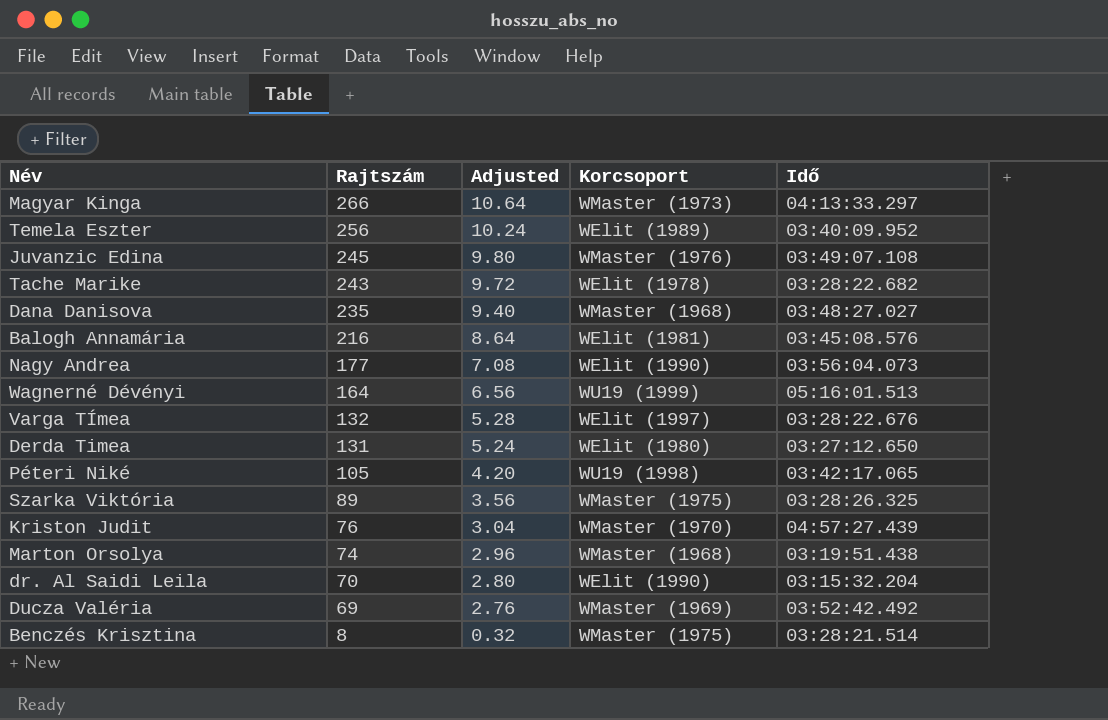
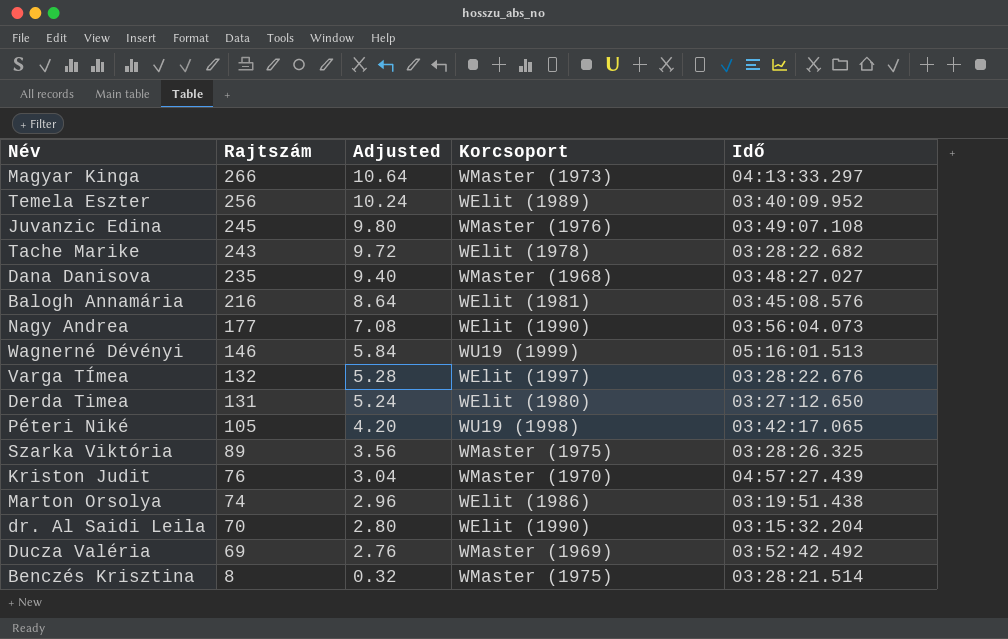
Wagnerné Dévényi | Rajtszám: 164 -> 146
Wagnerné Dévényi | Adjusted: 6.56 -> 5.84
Marton Orsolya | Korcsoport: WMaster (1968) -> WElit (1986)

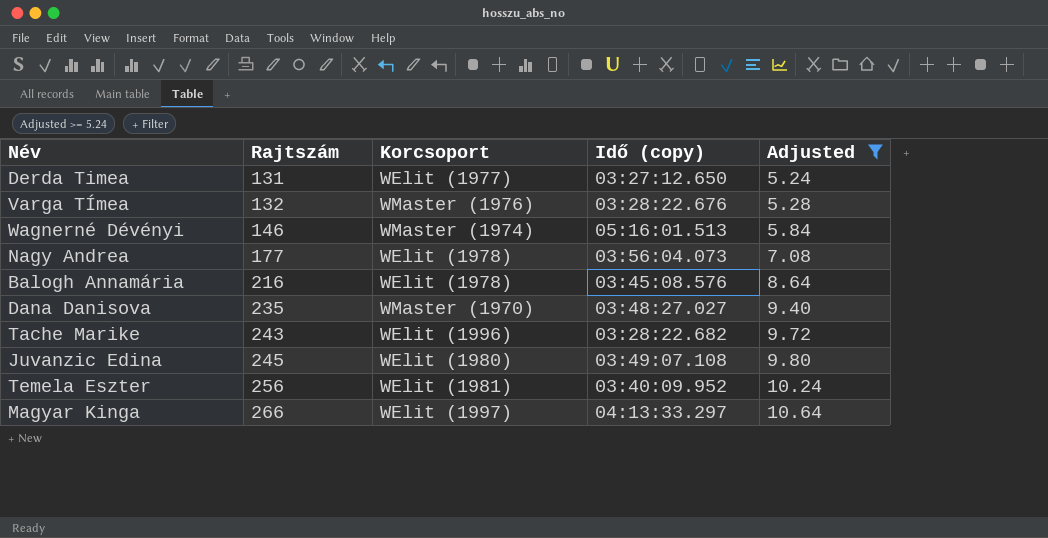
filter: none -> Adjusted >= 5.24
row order: Rajtszám descending -> Rajtszám ascending
column name: Idő -> Idő (copy)
column Adjusted | position: 3 -> 5
Derda Timea | Korcsoport: WElit (1980) -> WElit (1977)
Varga TÍmea | Korcsoport: WElit (1997) -> WMaster (1976)
Wagnerné Dévényi | Korcsoport: WU19 (1999) -> WMaster (1974)
Nagy Andrea | Korcsoport: WElit (1990) -> WElit (1978)
Balogh Annamária | Korcsoport: WElit (1981) -> WElit (1978)
Dana Danisova | Korcsoport: WMaster (1968) -> WMaster (1970)
Tache Marike | Korcsoport: WElit (1978) -> WElit (1996)
Juvanzic Edina | Korcsoport: WMaster (1976) -> WElit (1980)
Temela Eszter | Korcsoport: WElit (1989) -> WElit (1981)
Magyar Kinga | Korcsoport: WMaster (1973) -> WElit (1997)

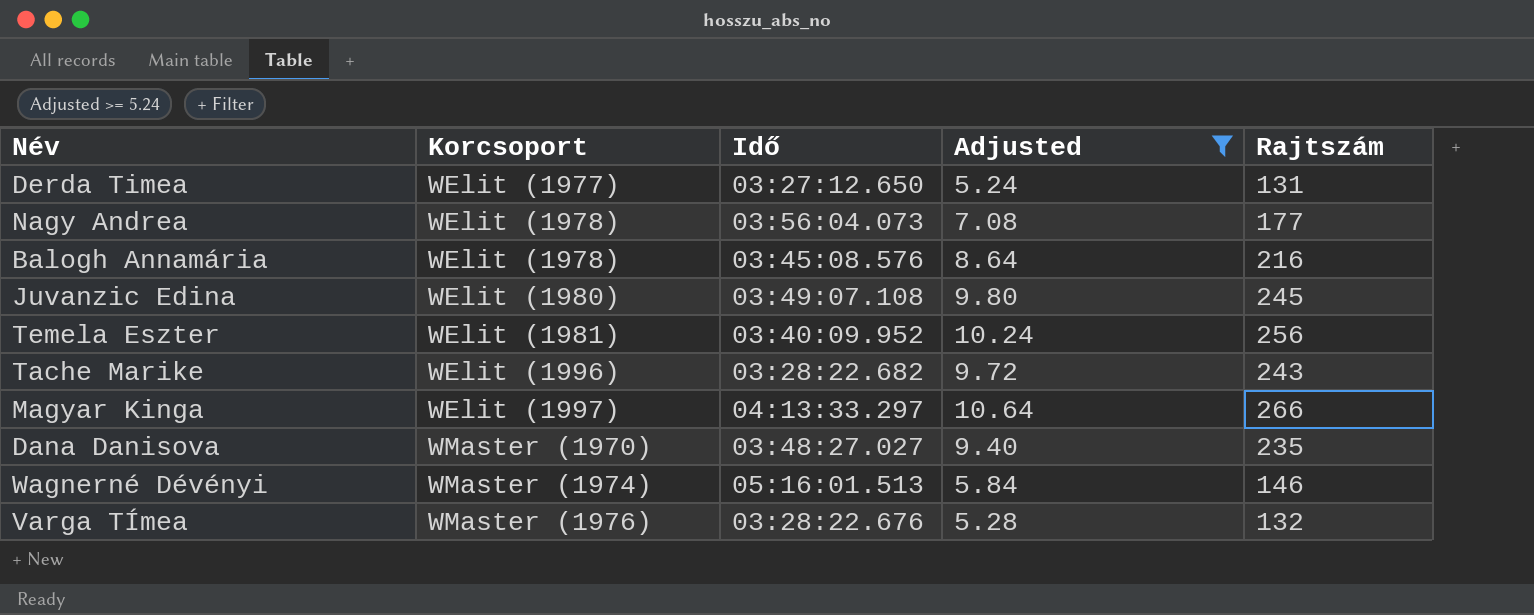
row order: Rajtszám ascending -> Korcsoport ascending
column name: Idő (copy) -> Idő
column Rajtszám | position: 2 -> 5

